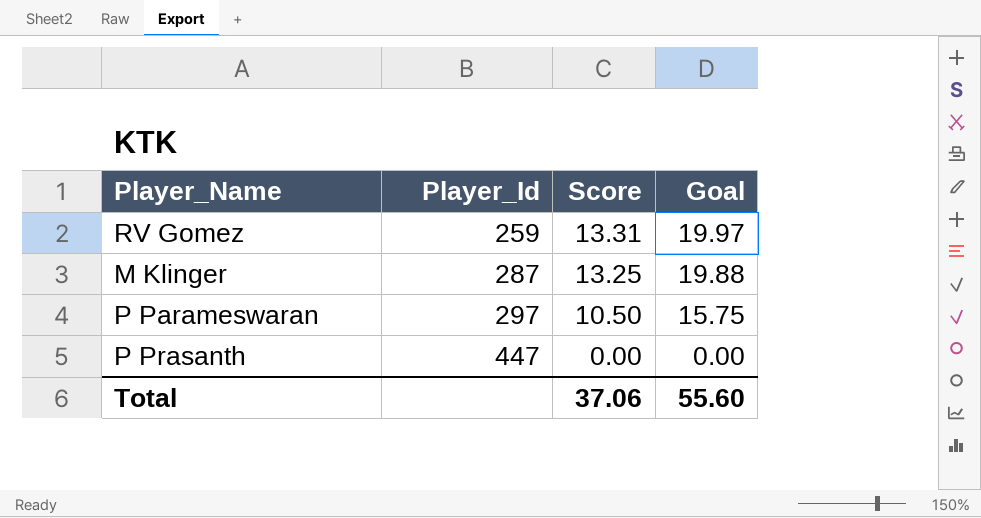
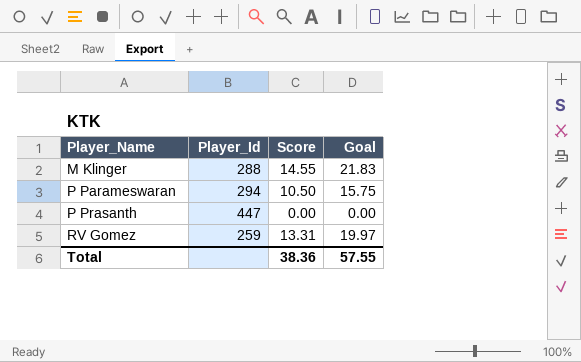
row order: Player_Id ascending -> Player_Name ascending
M Klinger | Player_Id: 287 -> 288
M Klinger | Score: 13.25 -> 14.55
M Klinger | Goal: 19.88 -> 21.83
P Parameswaran | Player_Id: 297 -> 294
Total | Score: 37.06 -> 38.36
Total | Goal: 55.60 -> 57.55

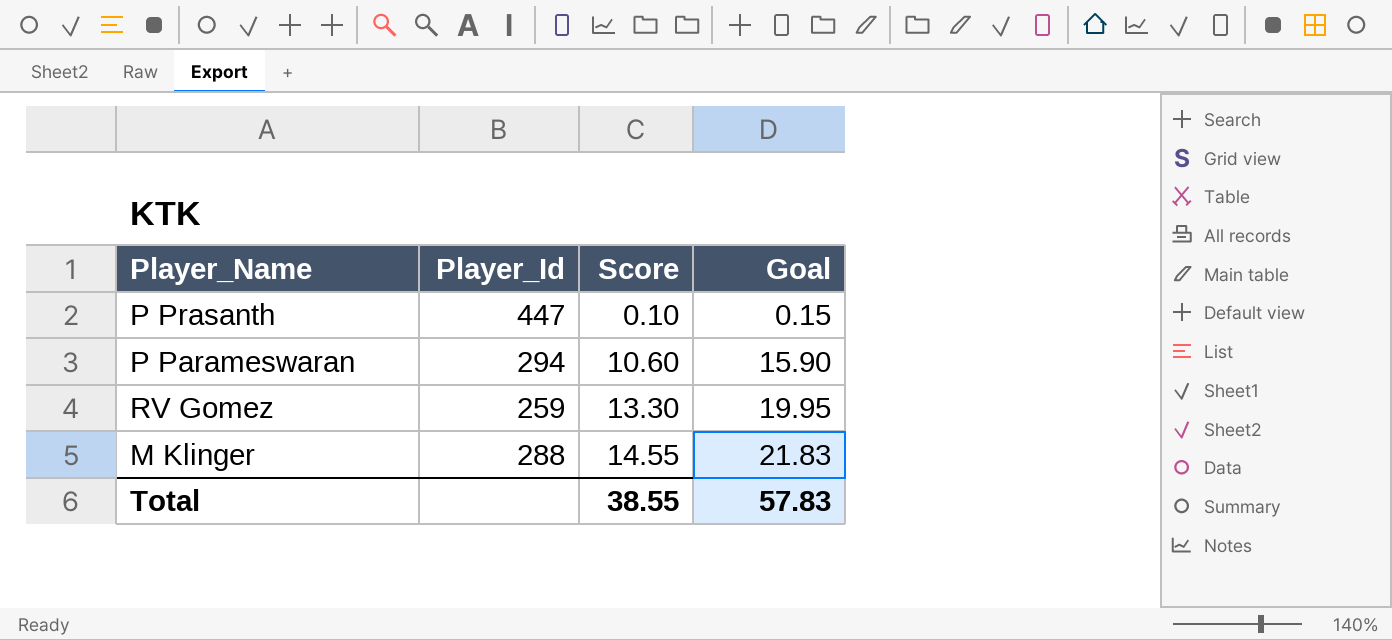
row order: Player_Name ascending -> Score ascending
P Prasanth | Score: 0.00 -> 0.10
P Prasanth | Goal: 0.00 -> 0.15
P Parameswaran | Score: 10.50 -> 10.60
P Parameswaran | Goal: 15.75 -> 15.90
RV Gomez | Score: 13.31 -> 13.30
RV Gomez | Goal: 19.97 -> 19.95
Total | Score: 38.36 -> 38.55
Total | Goal: 57.55 -> 57.83

